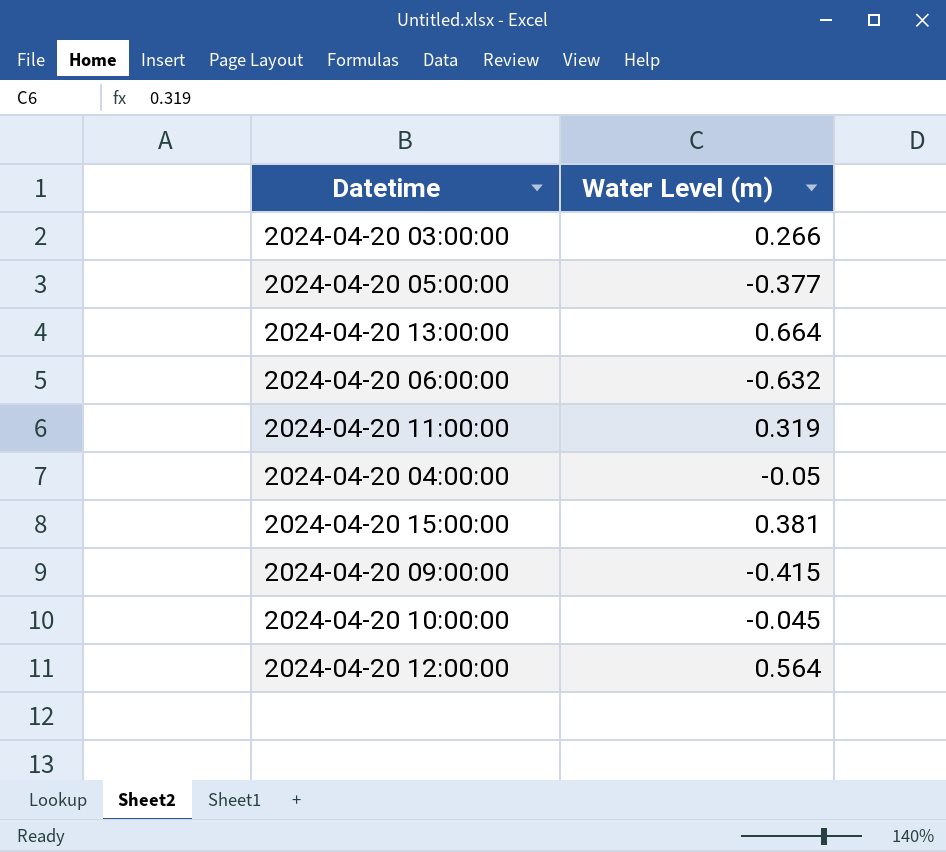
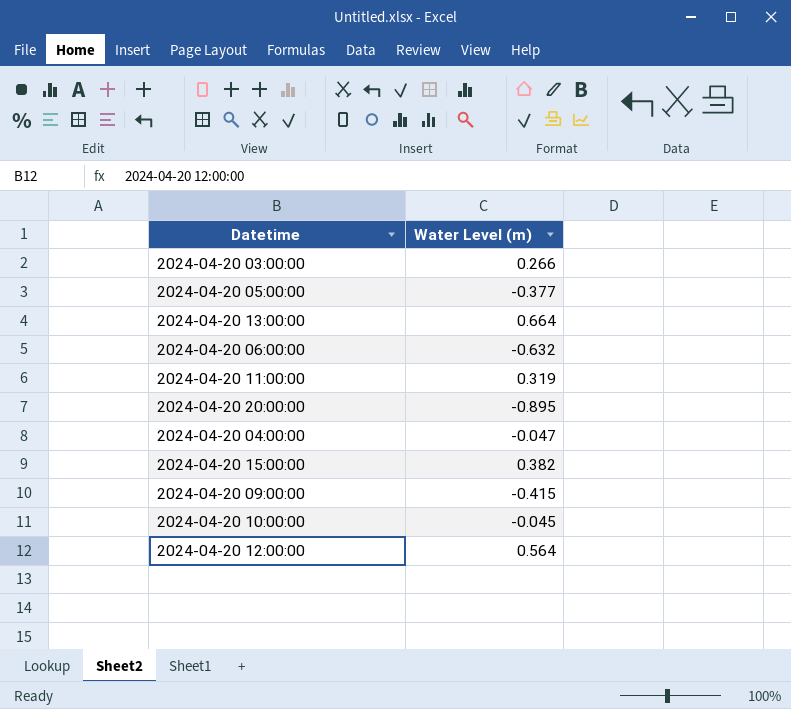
row 2024-04-20 20:00:00: none -> -0.895
2024-04-20 04:00:00 | Water Level (m): -0.05 -> -0.047
2024-04-20 15:00:00 | Water Level (m): 0.381 -> 0.382

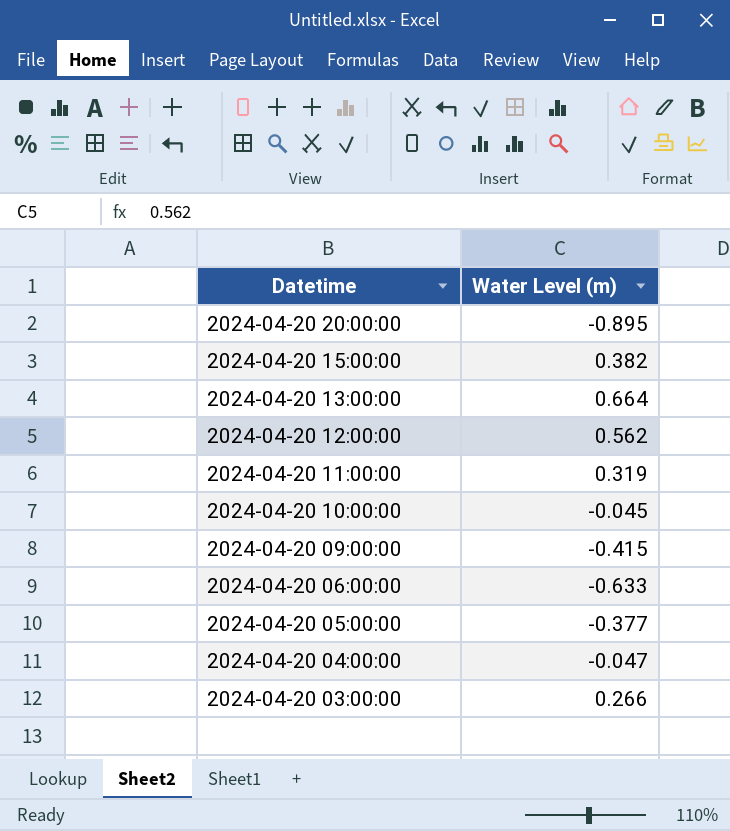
row order: none -> Datetime descending
2024-04-20 12:00:00 | Water Level (m): 0.564 -> 0.562
2024-04-20 06:00:00 | Water Level (m): -0.632 -> -0.633

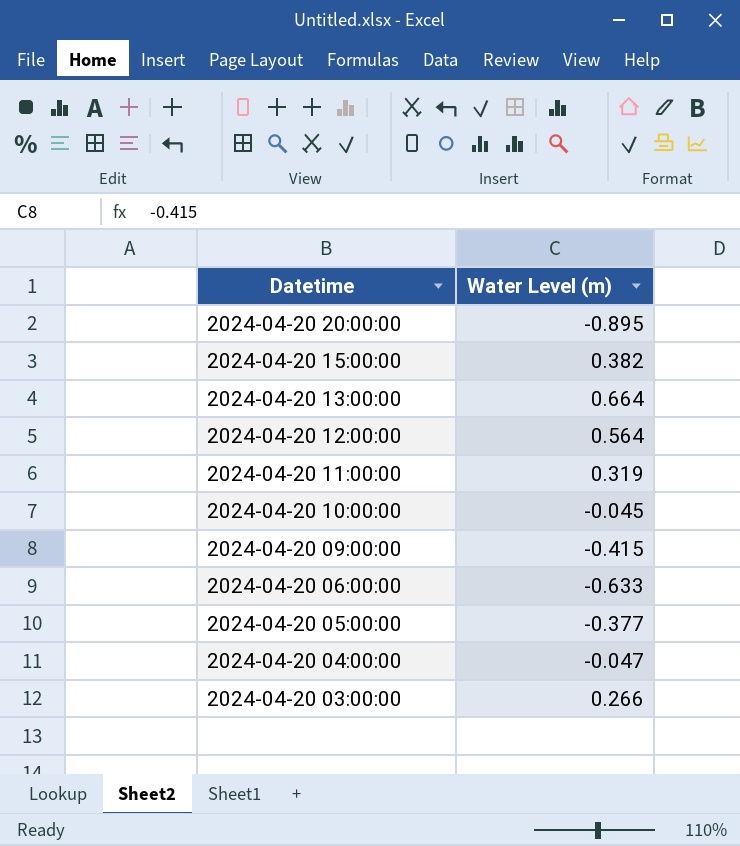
2024-04-20 12:00:00 | Water Level (m): 0.562 -> 0.564

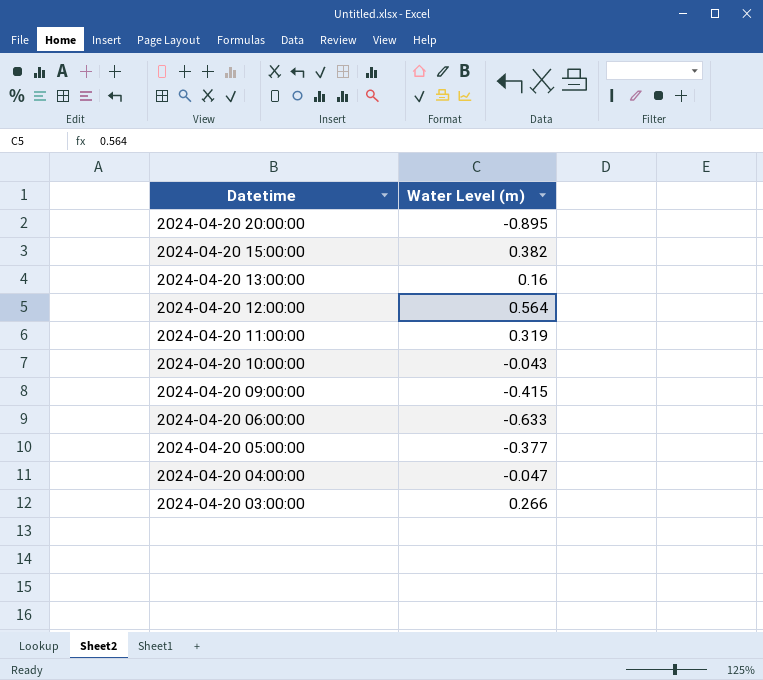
2024-04-20 13:00:00 | Water Level (m): 0.664 -> 0.16
2024-04-20 10:00:00 | Water Level (m): -0.045 -> -0.043

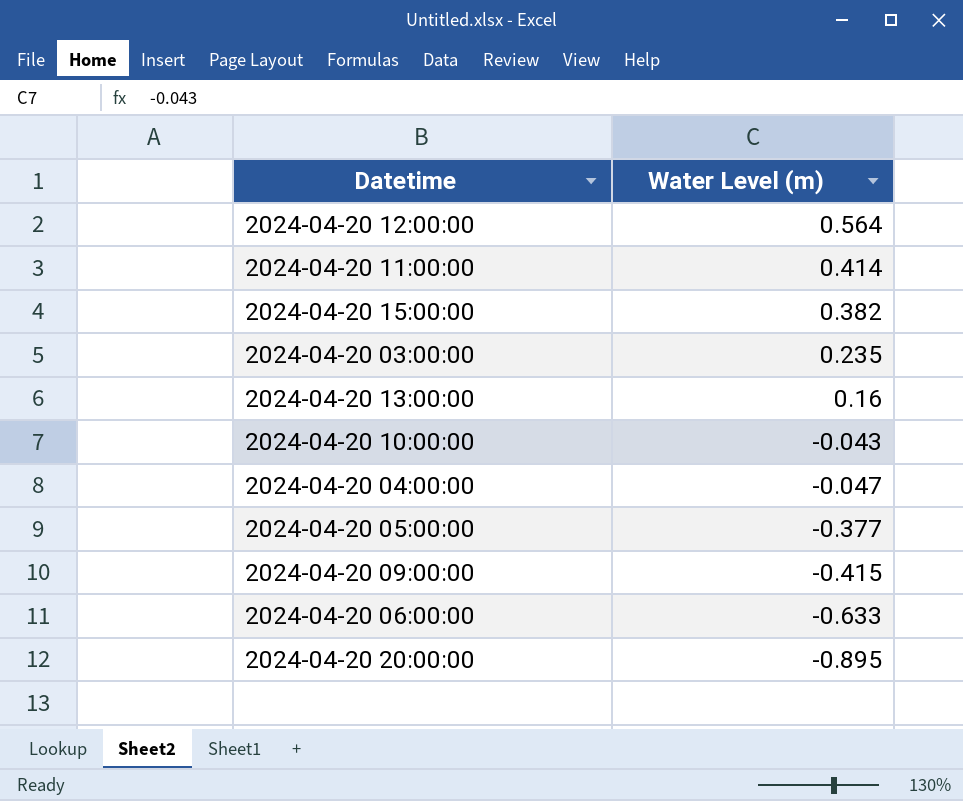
row order: Datetime descending -> Water Level (m) descending
2024-04-20 11:00:00 | Water Level (m): 0.319 -> 0.414
2024-04-20 03:00:00 | Water Level (m): 0.266 -> 0.235

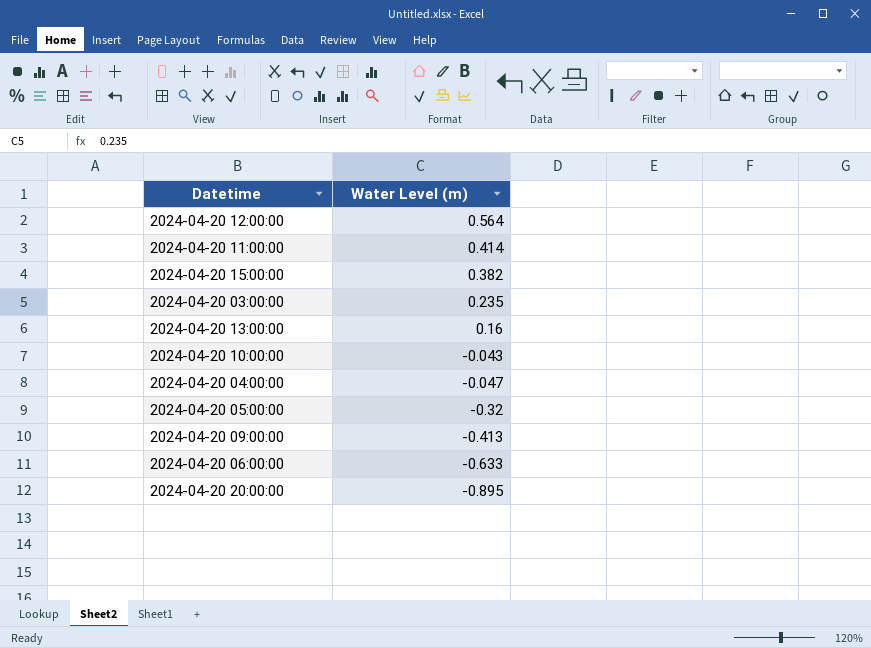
2024-04-20 05:00:00 | Water Level (m): -0.377 -> -0.32
2024-04-20 09:00:00 | Water Level (m): -0.415 -> -0.413

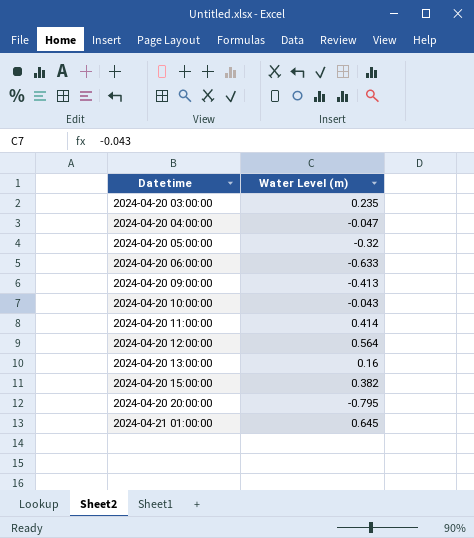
row order: Water Level (m) descending -> Datetime ascending
2024-04-20 20:00:00 | Water Level (m): -0.895 -> -0.795
row 2024-04-21 01:00:00: none -> 0.645

